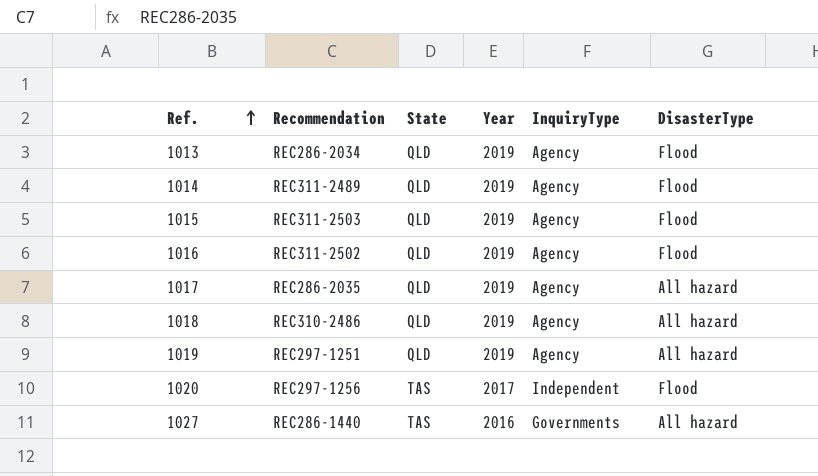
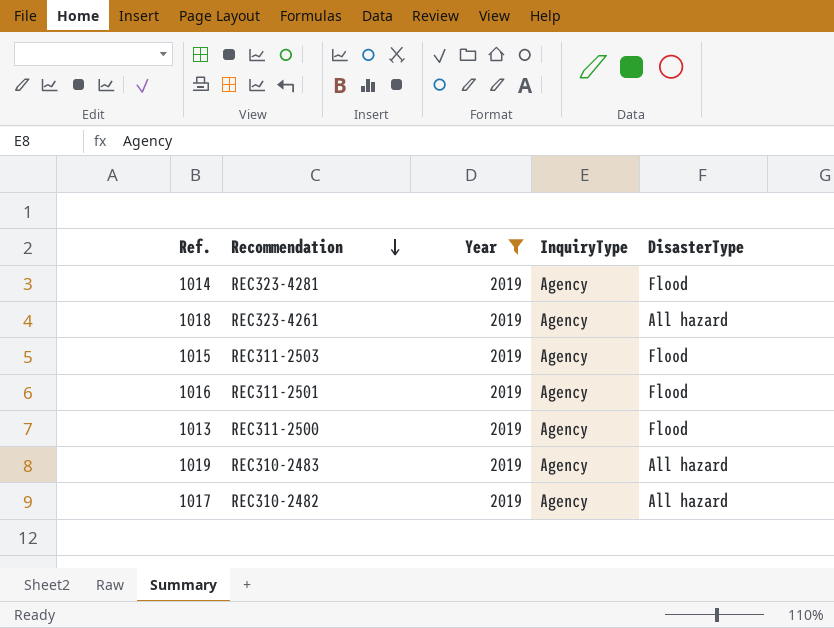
filter: none -> Year = 2019
row order: Ref. ascending -> Recommendation descending
column State | position: 3 -> none
1014 | Recommendation: REC311-2489 -> REC323-4281
1018 | Recommendation: REC310-2486 -> REC323-4261
1016 | Recommendation: REC311-2502 -> REC311-2501
1013 | Recommendation: REC286-2034 -> REC311-2500
1019 | Recommendation: REC297-1251 -> REC310-2483
1017 | Recommendation: REC286-2035 -> REC310-2482

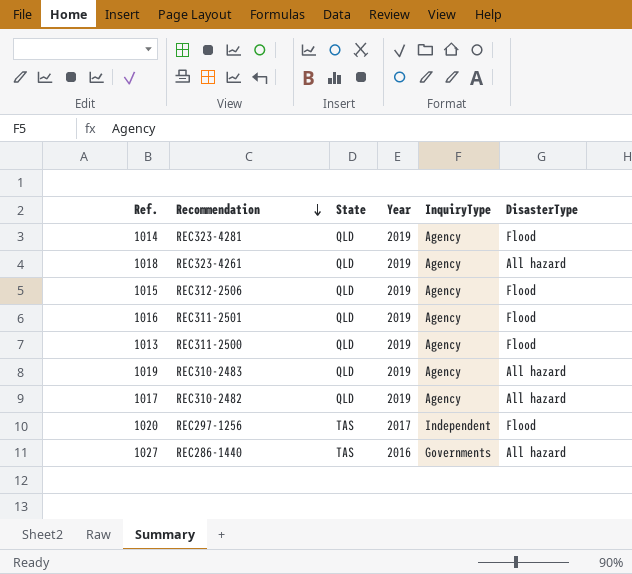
filter: Year = 2019 -> none
column State | position: none -> 3
1015 | Recommendation: REC311-2503 -> REC312-2506

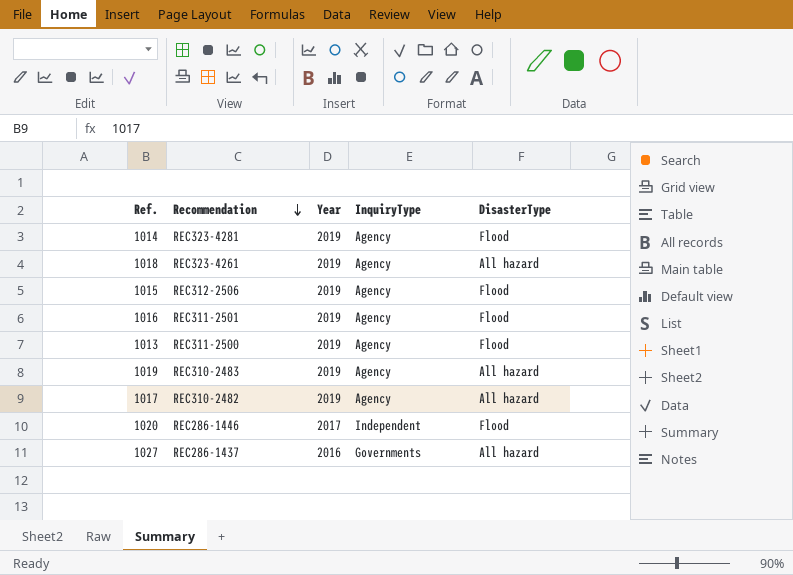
column State | position: 3 -> none
1020 | Recommendation: REC297-1256 -> REC286-1446
1027 | Recommendation: REC286-1440 -> REC286-1437

